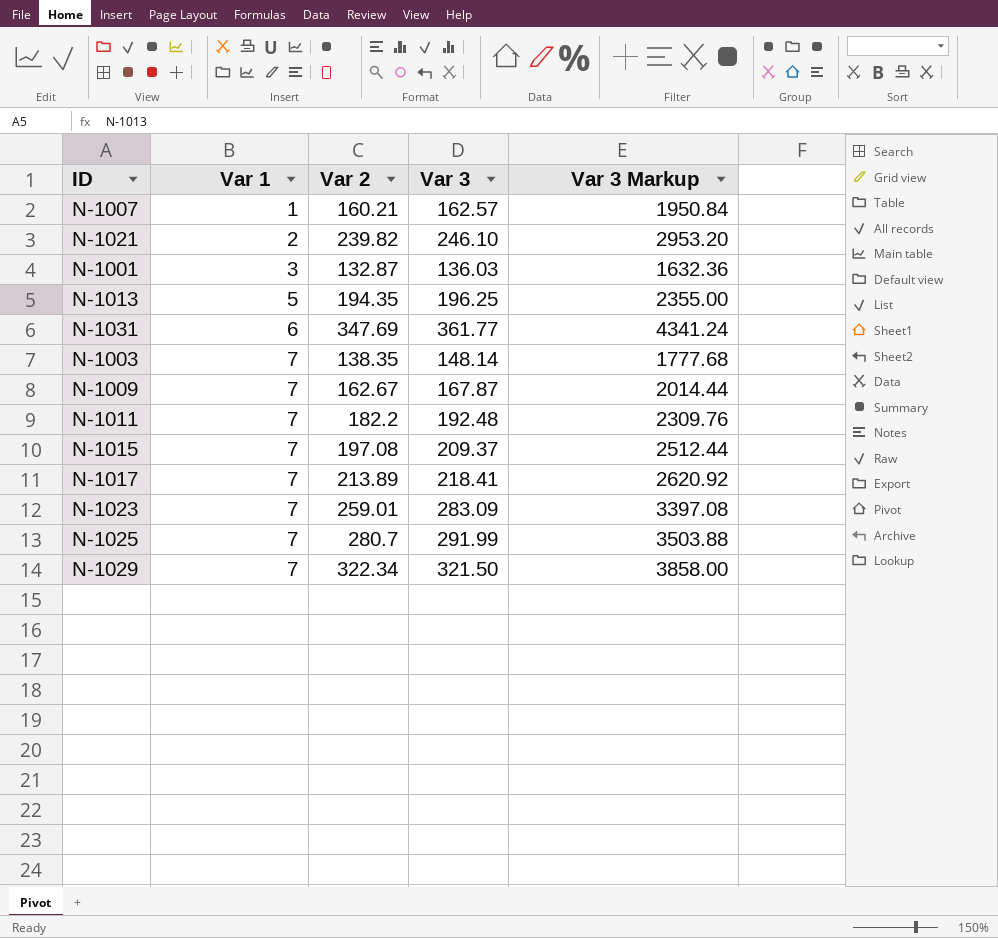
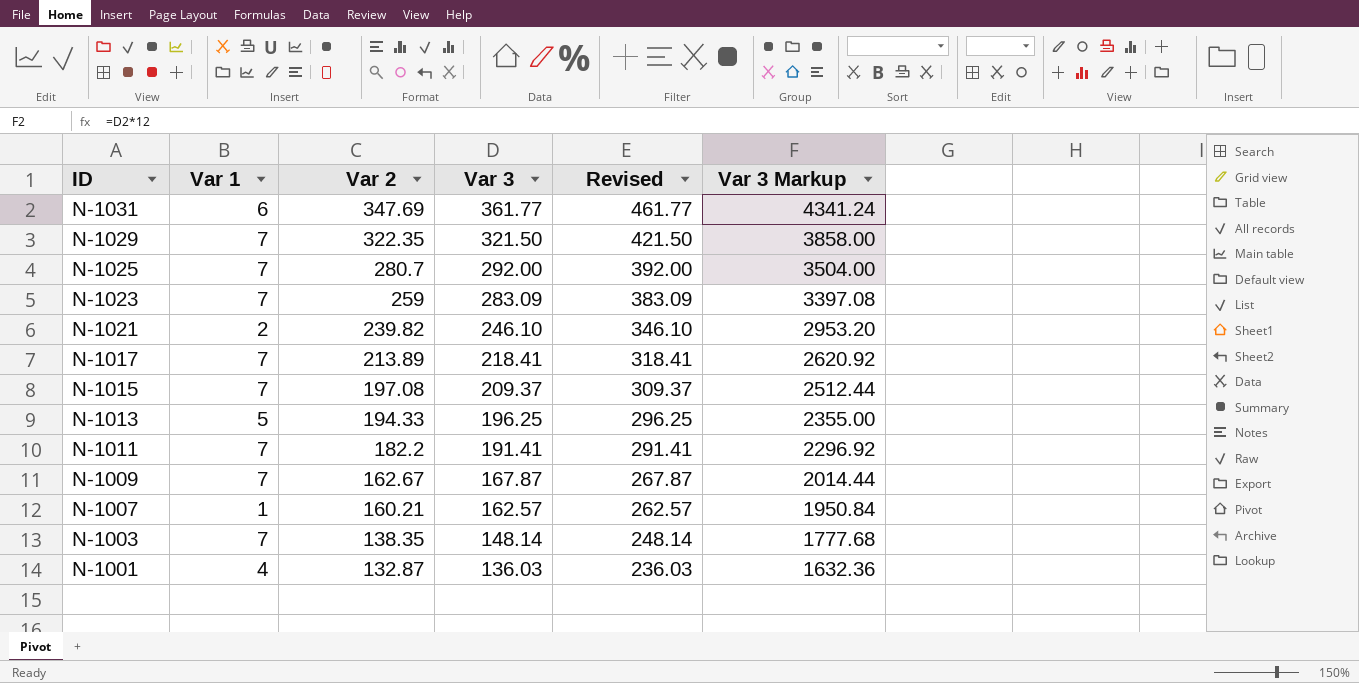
row order: Var 1 ascending -> ID descending
column Revised | formula: none -> [Var 3] + 100
N-1029 | Var 2: 322.34 -> 322.35
N-1025 | Var 3: 291.99 -> 292.00
N-1025 | Var 3 Markup: 3503.88 -> 3504.00
N-1023 | Var 2: 259.01 -> 259
N-1013 | Var 2: 194.35 -> 194.33
N-1011 | Var 3: 192.48 -> 191.41
N-1011 | Var 3 Markup: 2309.76 -> 2296.92
N-1001 | Var 1: 3 -> 4

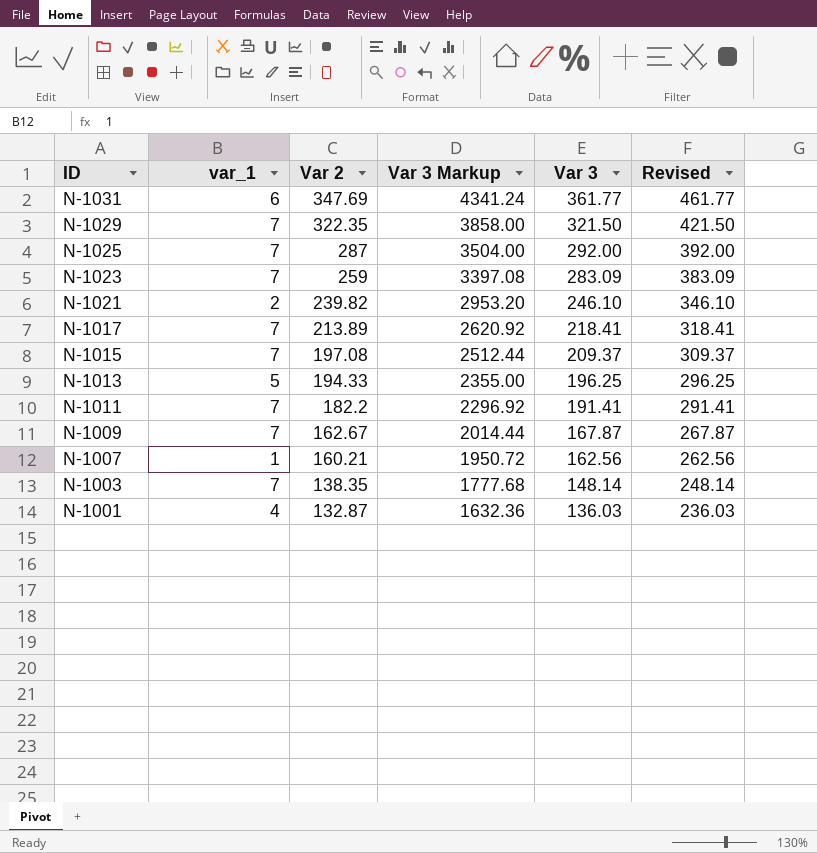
column name: Var 1 -> var_1
column Var 3 Markup | position: 6 -> 4
N-1025 | Var 2: 280.7 -> 287
N-1007 | Var 3 Markup: 1950.84 -> 1950.72
N-1007 | Var 3: 162.57 -> 162.56
N-1007 | Revised: 262.57 -> 262.56

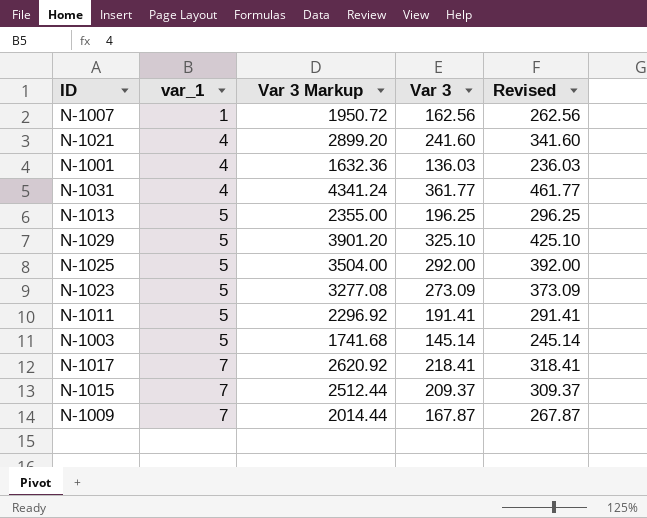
row order: ID descending -> var_1 ascending
column Var 2 | position: 3 -> none
N-1021 | var_1: 2 -> 4
N-1021 | Var 3 Markup: 2953.20 -> 2899.20
N-1021 | Var 3: 246.10 -> 241.60
N-1021 | Revised: 346.10 -> 341.60
N-1031 | var_1: 6 -> 4
N-1029 | var_1: 7 -> 5
N-1029 | Var 3 Markup: 3858.00 -> 3901.20
N-1029 | Var 3: 321.50 -> 325.10
N-1029 | Revised: 421.50 -> 425.10
N-1025 | var_1: 7 -> 5
N-1023 | var_1: 7 -> 5
N-1023 | Var 3 Markup: 3397.08 -> 3277.08
N-1023 | Var 3: 283.09 -> 273.09
N-1023 | Revised: 383.09 -> 373.09
N-1011 | var_1: 7 -> 5
N-1003 | var_1: 7 -> 5
N-1003 | Var 3 Markup: 1777.68 -> 1741.68
N-1003 | Var 3: 148.14 -> 145.14
N-1003 | Revised: 248.14 -> 245.14

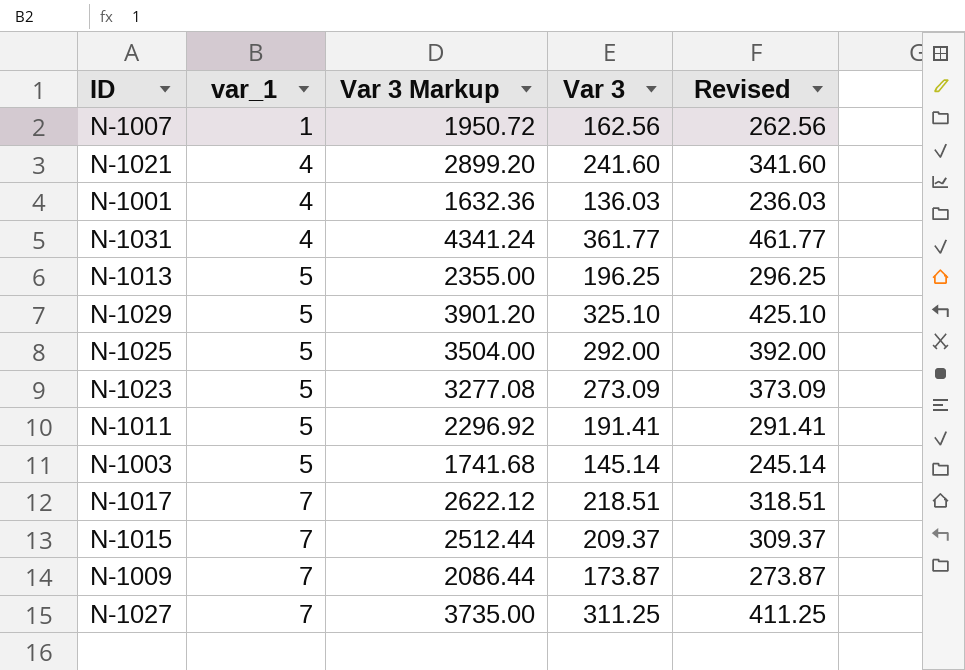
N-1017 | Var 3 Markup: 2620.92 -> 2622.12
N-1017 | Var 3: 218.41 -> 218.51
N-1017 | Revised: 318.41 -> 318.51
N-1009 | Var 3 Markup: 2014.44 -> 2086.44
N-1009 | Var 3: 167.87 -> 173.87
N-1009 | Revised: 267.87 -> 273.87
row N-1027: none -> 7 | 3735.00 | 311.25 | 411.25

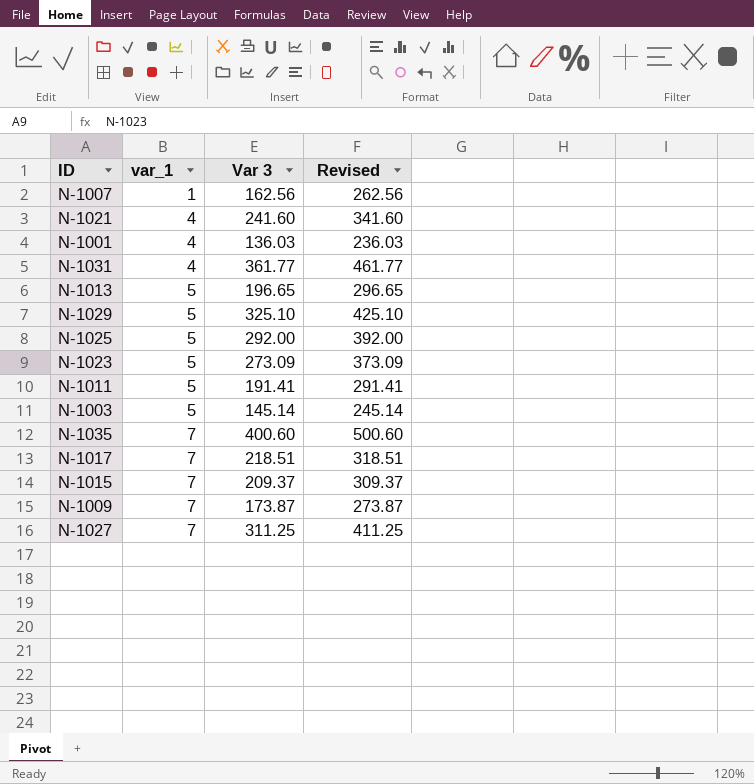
column Var 3 Markup | formula: [Var 3] * 12 -> none
N-1013 | Var 3: 196.25 -> 196.65
N-1013 | Revised: 296.25 -> 296.65
row N-1035: none -> 7 | 400.60 | 500.60

